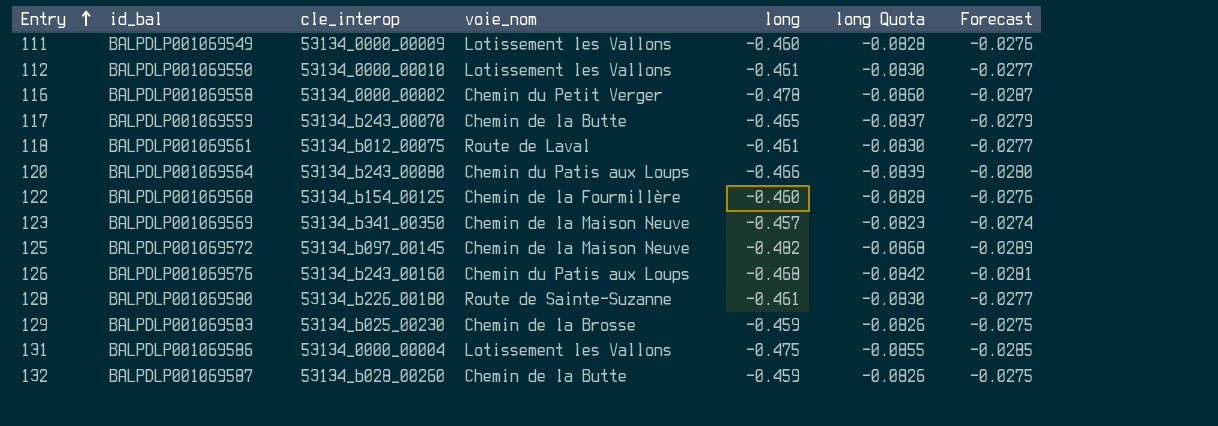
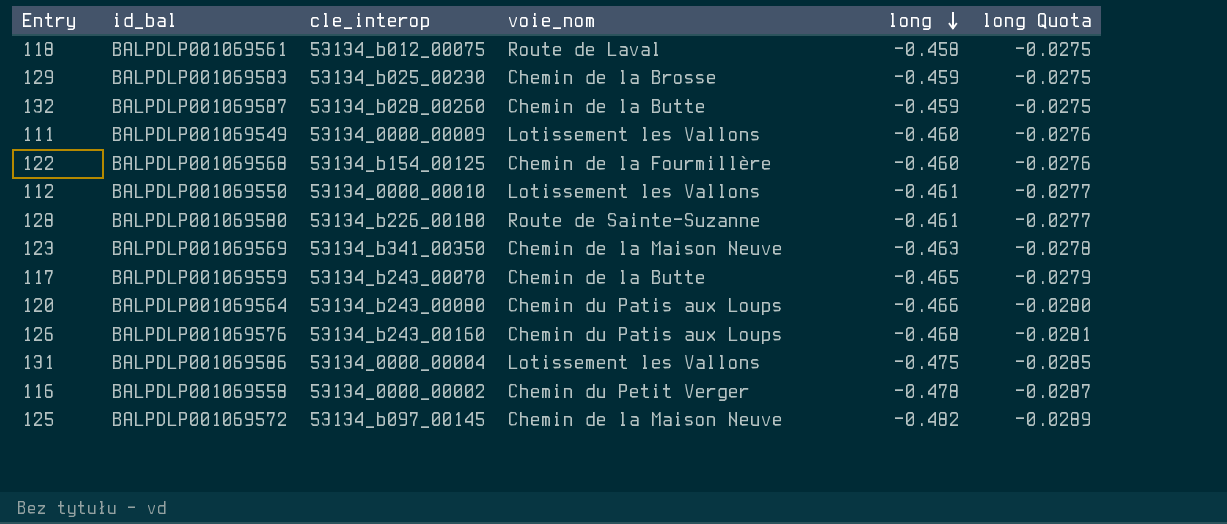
row order: Entry ascending -> long descending
column Forecast | formula: [long] * 0.06 -> none
column long Quota | formula: [long] * 0.18 -> [long] * 0.06
118 | long: -0.461 -> -0.458
123 | long: -0.457 -> -0.463

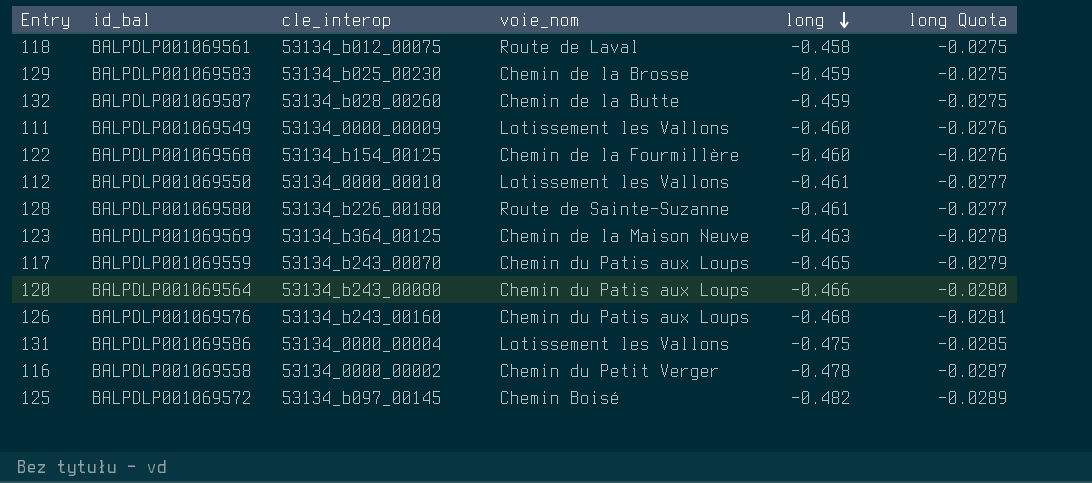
123 | cle_interop: 53134_b341_00350 -> 53134_b364_00125
117 | voie_nom: Chemin de la Butte -> Chemin du Patis aux Loups
125 | voie_nom: Chemin de la Maison Neuve -> Chemin Boisé

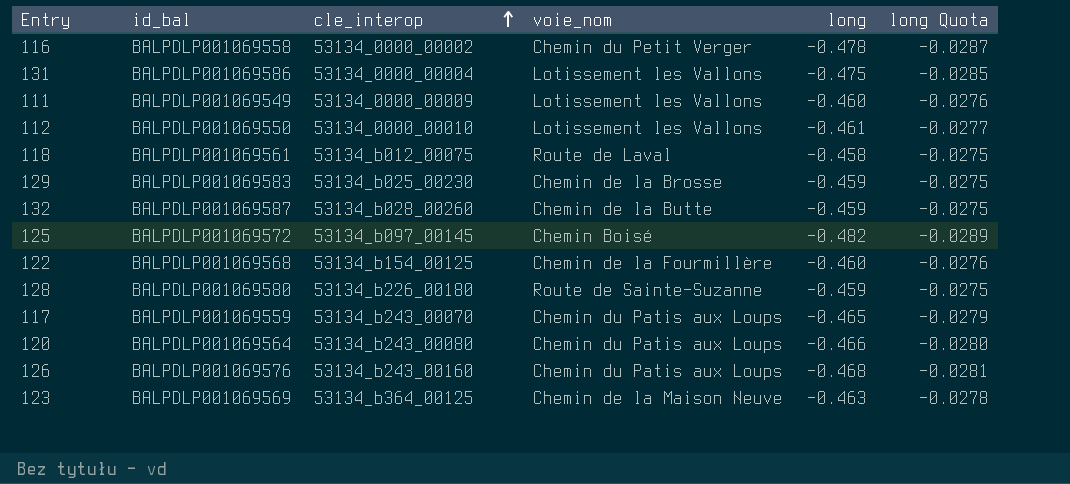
row order: long descending -> cle_interop ascending
128 | long: -0.461 -> -0.459
128 | long Quota: -0.0277 -> -0.0275

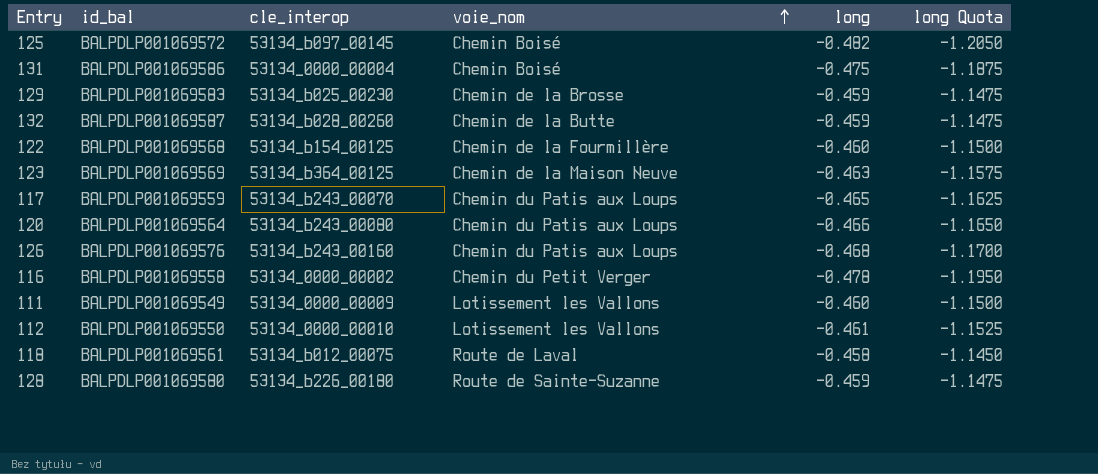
row order: cle_interop ascending -> voie_nom ascending
column long Quota | formula: [long] * 0.06 -> [long] * 2.5
131 | voie_nom: Lotissement les Vallons -> Chemin Boisé

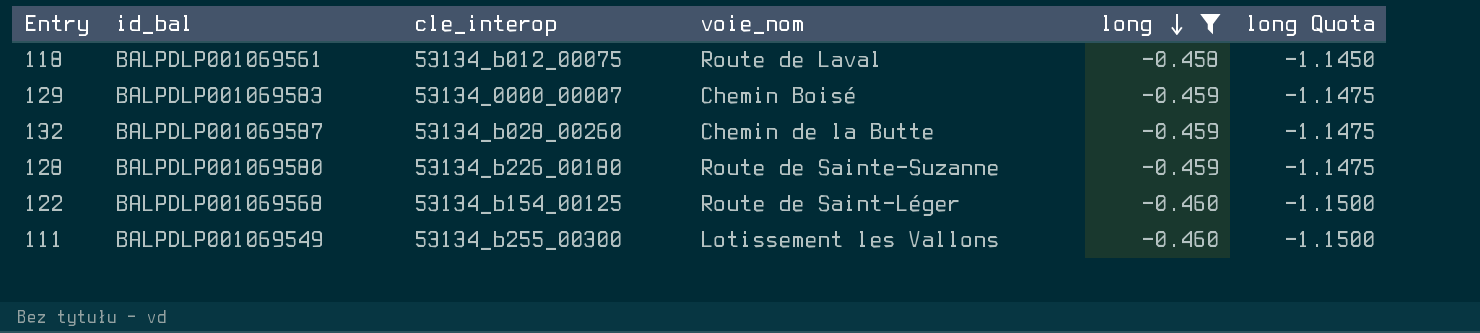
filter: none -> long >= -0.460
row order: voie_nom ascending -> long descending
129 | cle_interop: 53134_b025_00230 -> 53134_0000_00007
129 | voie_nom: Chemin de la Brosse -> Chemin Boisé
122 | voie_nom: Chemin de la Fourmillère -> Route de Saint-Léger
111 | cle_interop: 53134_0000_00009 -> 53134_b255_00300

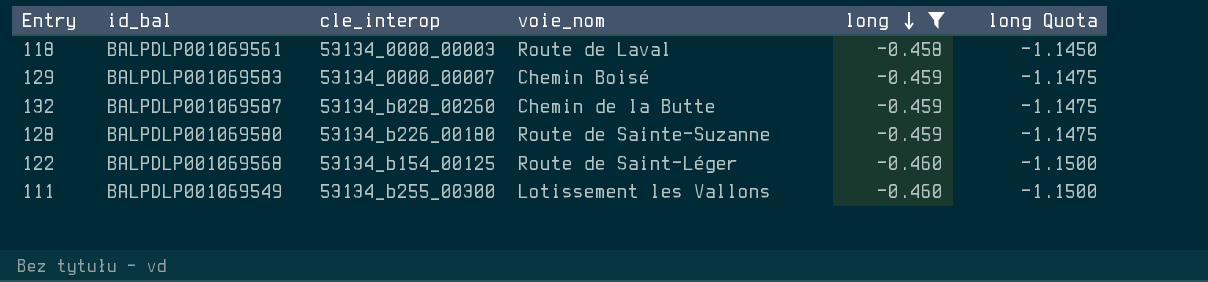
118 | cle_interop: 53134_b012_00075 -> 53134_0000_00003

